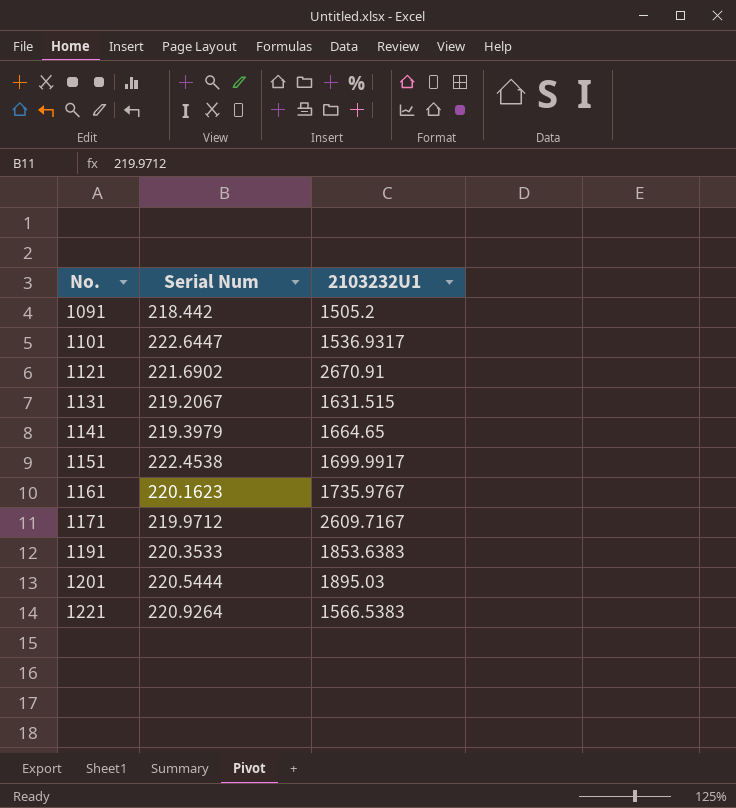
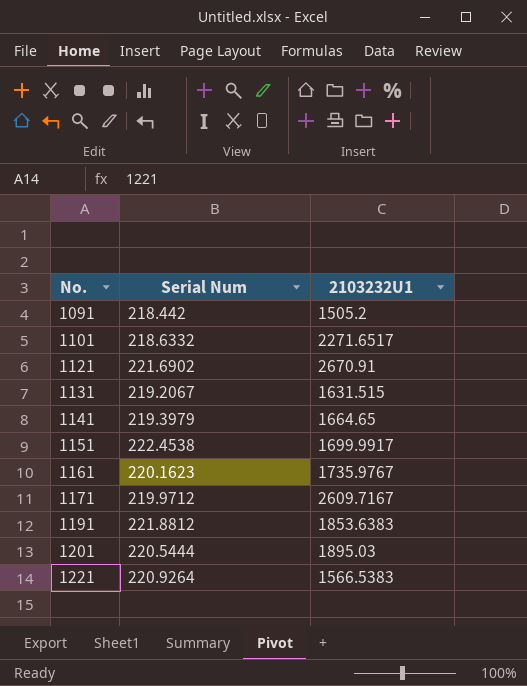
1101 | Serial Num: 222.6447 -> 218.6332
1101 | 2103232U1: 1536.9317 -> 2271.6517
1191 | Serial Num: 220.3533 -> 221.8812

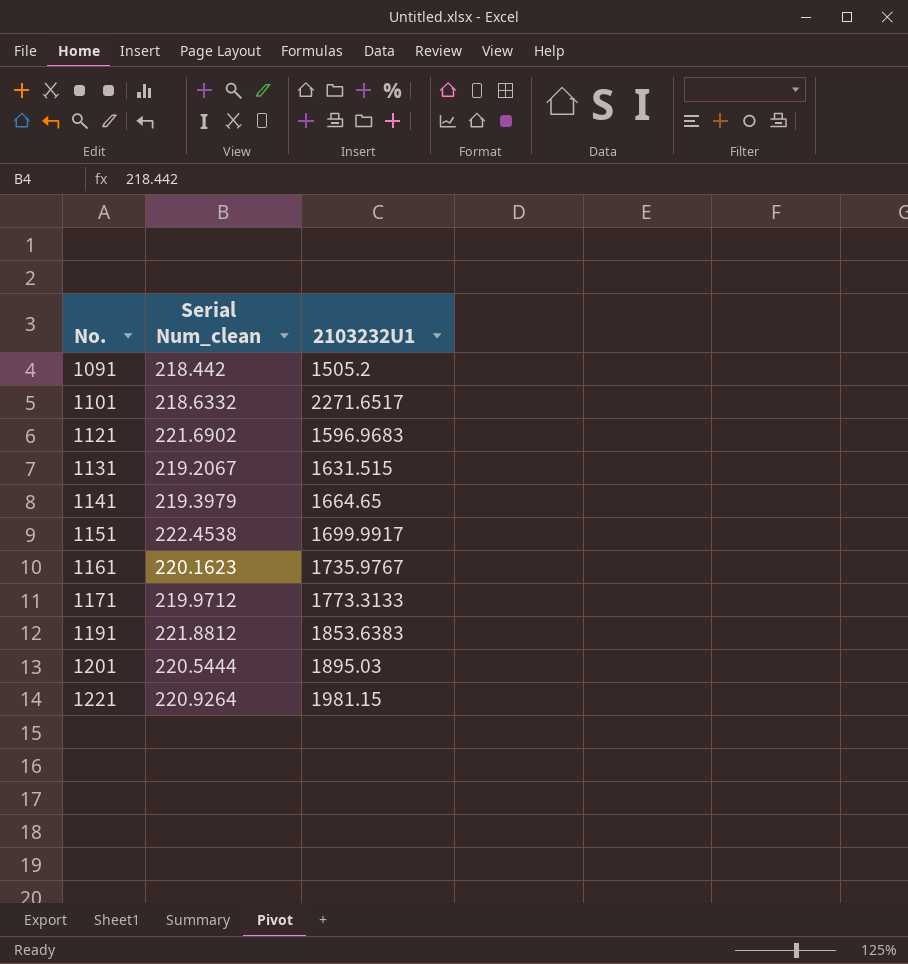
column name: Serial Num -> Serial Num_clean
1121 | 2103232U1: 2670.91 -> 1596.9683
1171 | 2103232U1: 2609.7167 -> 1773.3133
1221 | 2103232U1: 1566.5383 -> 1981.15

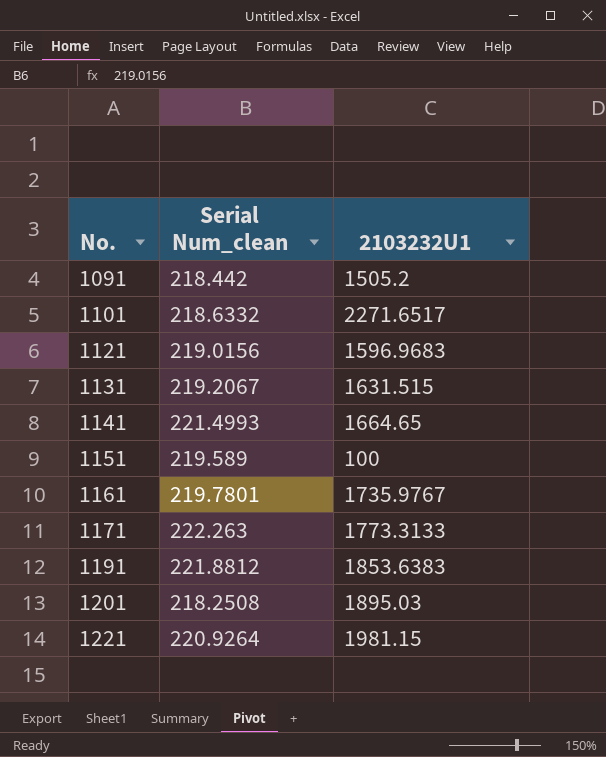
1121 | Serial Num_clean: 221.6902 -> 219.0156
1141 | Serial Num_clean: 219.3979 -> 221.4993
1151 | Serial Num_clean: 222.4538 -> 219.589
1151 | 2103232U1: 1699.9917 -> 100
1161 | Serial Num_clean: 220.1623 -> 219.7801
1171 | Serial Num_clean: 219.9712 -> 222.263
1201 | Serial Num_clean: 220.5444 -> 218.2508

